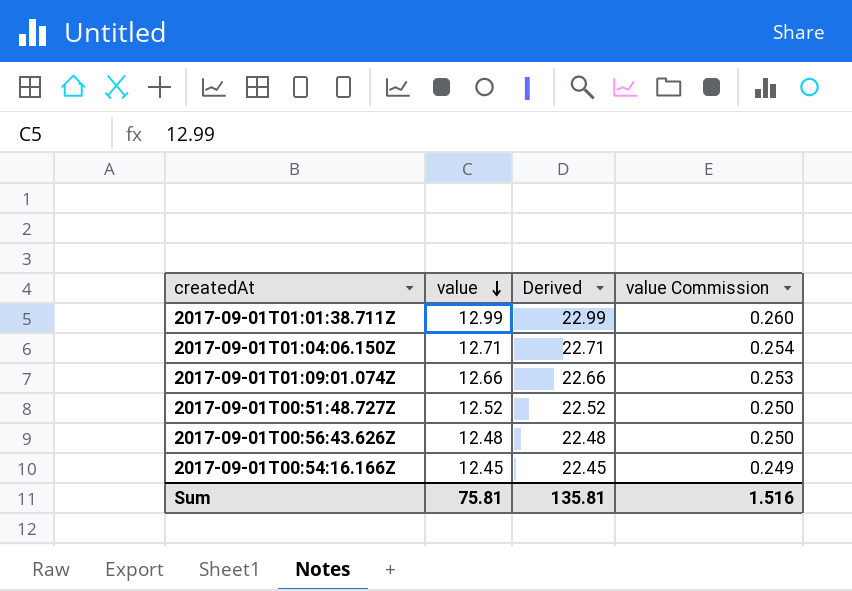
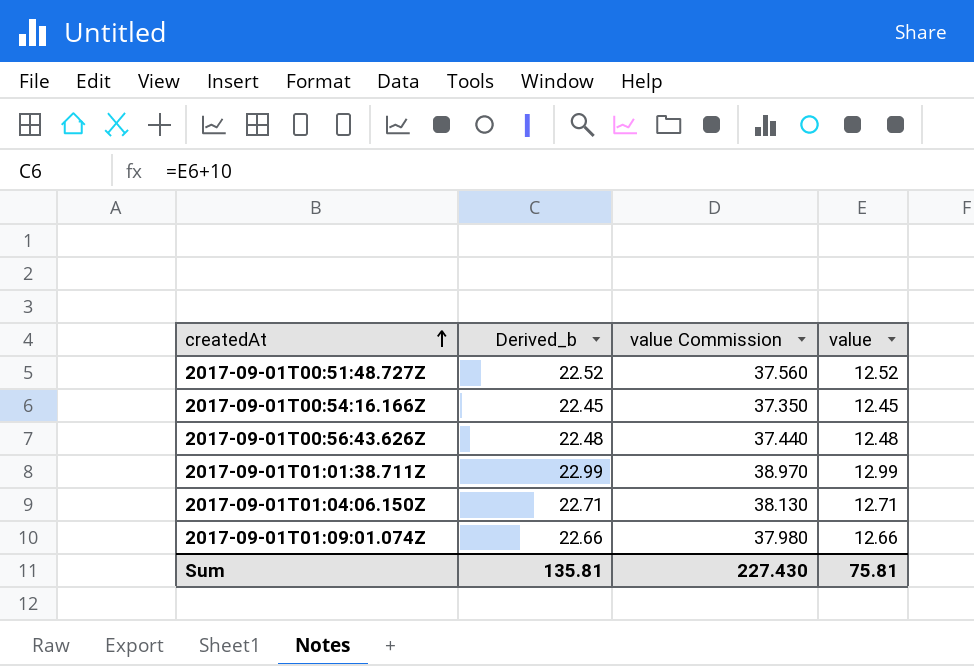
row order: value descending -> createdAt ascending
column name: Derived -> Derived_b
column value Commission | formula: [value] * 0.02 -> [value] * 3
column value | position: 2 -> 4
Sum | value Commission: 1.516 -> 227.430

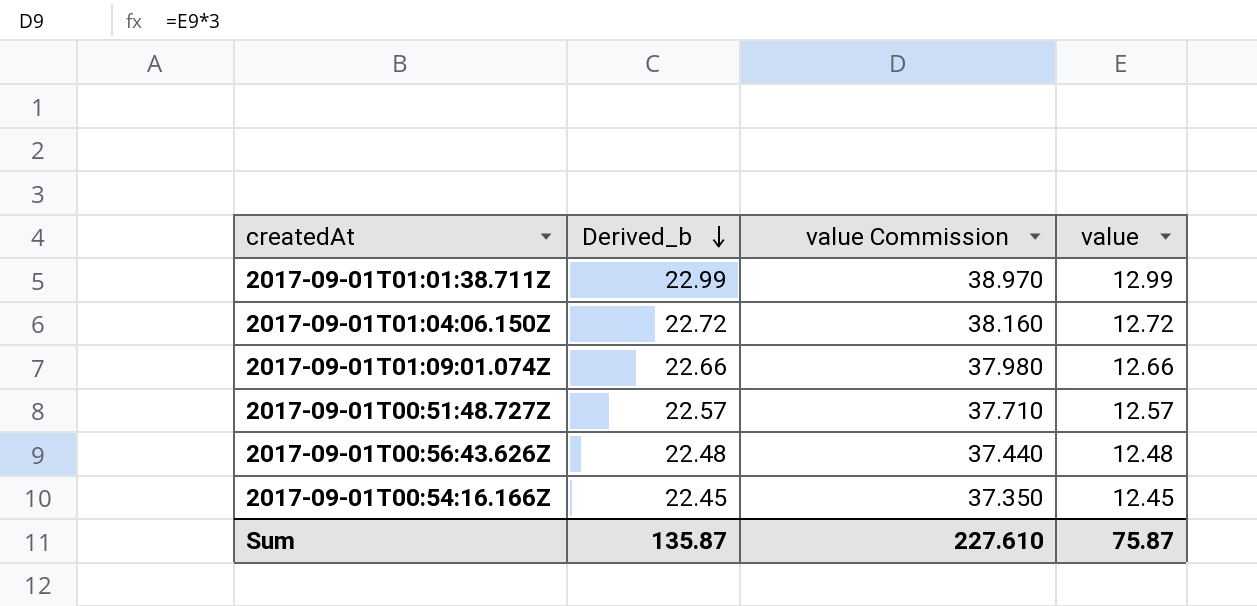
row order: createdAt ascending -> Derived_b descending
2017-09-01T01:04:06.150Z | Derived_b: 22.71 -> 22.72
2017-09-01T01:04:06.150Z | value Commission: 38.130 -> 38.160
2017-09-01T01:04:06.150Z | value: 12.71 -> 12.72
2017-09-01T00:51:48.727Z | Derived_b: 22.52 -> 22.57
2017-09-01T00:51:48.727Z | value Commission: 37.560 -> 37.710
2017-09-01T00:51:48.727Z | value: 12.52 -> 12.57
Sum | Derived_b: 135.81 -> 135.87
Sum | value Commission: 227.430 -> 227.610
Sum | value: 75.81 -> 75.87

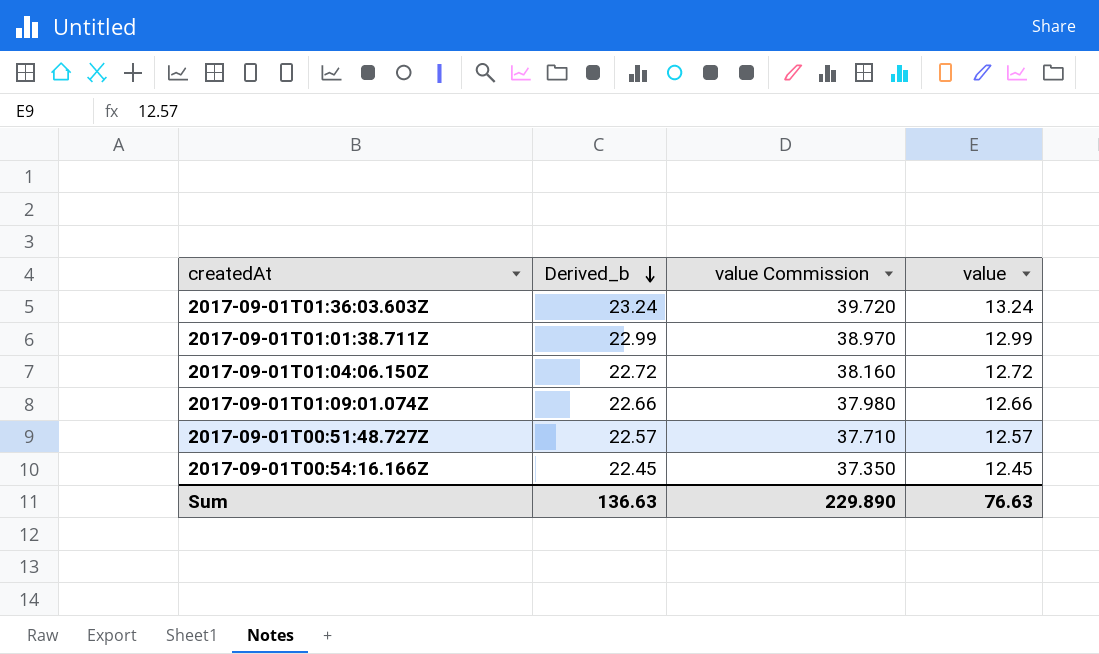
row 2017-09-01T00:56:43.626Z: 22.48 | 37.440 | 12.48 -> none
row 2017-09-01T01:36:03.603Z: none -> 23.24 | 39.720 | 13.24
Sum | Derived_b: 135.87 -> 136.63
Sum | value Commission: 227.610 -> 229.890
Sum | value: 75.87 -> 76.63

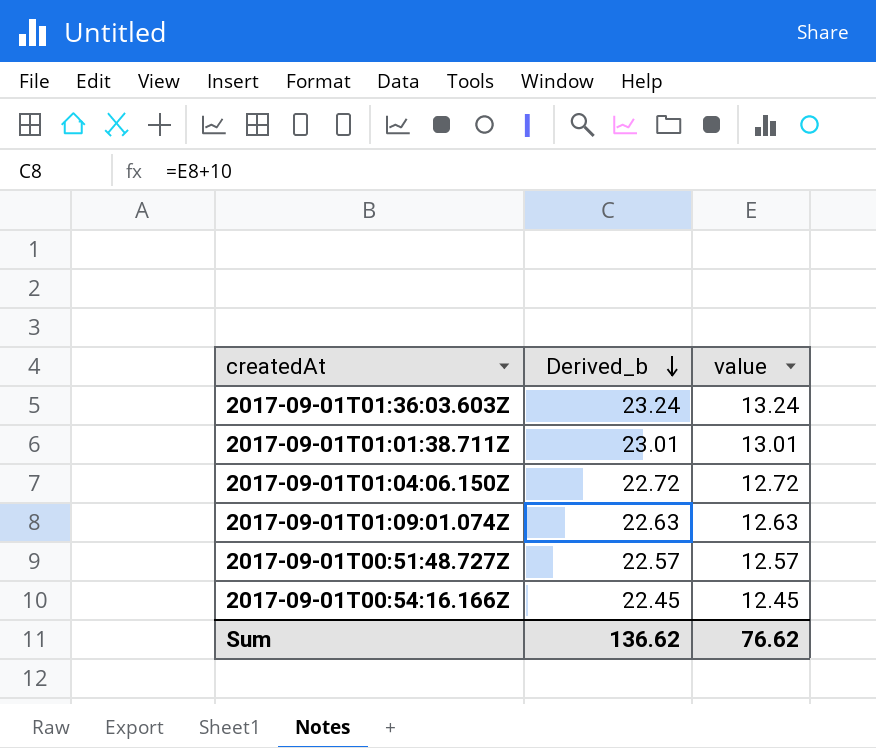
column value Commission | formula: [value] * 3 -> none
2017-09-01T01:01:38.711Z | Derived_b: 22.99 -> 23.01
2017-09-01T01:01:38.711Z | value: 12.99 -> 13.01
2017-09-01T01:09:01.074Z | Derived_b: 22.66 -> 22.63
2017-09-01T01:09:01.074Z | value: 12.66 -> 12.63
Sum | Derived_b: 136.63 -> 136.62
Sum | value: 76.63 -> 76.62

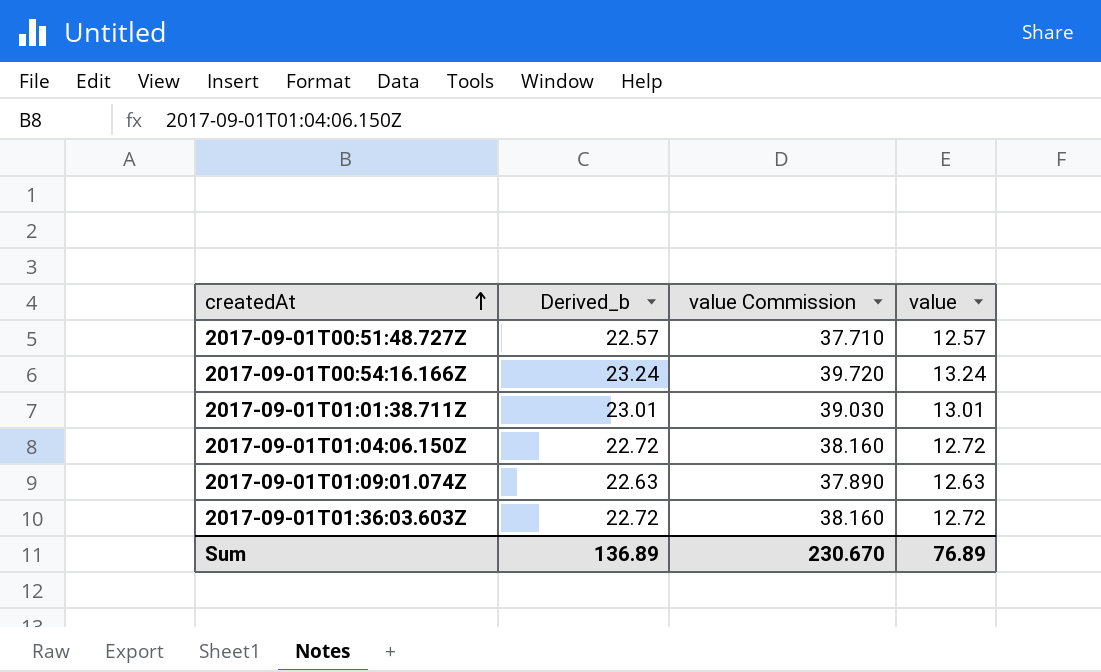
row order: Derived_b descending -> createdAt ascending
column value Commission | formula: none -> [value] * 3
2017-09-01T00:54:16.166Z | Derived_b: 22.45 -> 23.24
2017-09-01T00:54:16.166Z | value: 12.45 -> 13.24
2017-09-01T01:36:03.603Z | Derived_b: 23.24 -> 22.72
2017-09-01T01:36:03.603Z | value: 13.24 -> 12.72
Sum | Derived_b: 136.62 -> 136.89
Sum | value: 76.62 -> 76.89

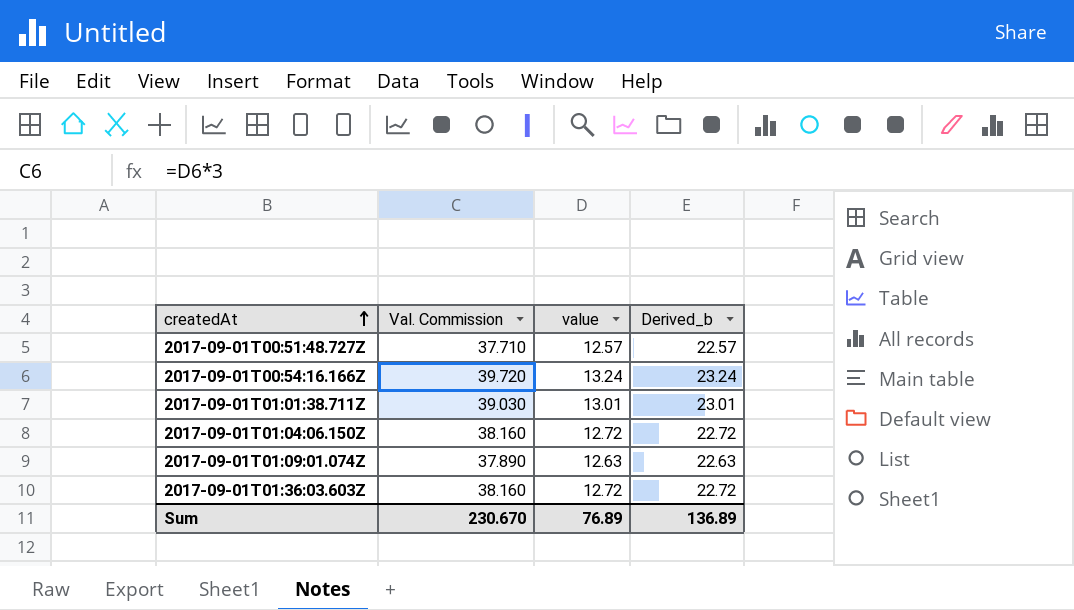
column name: value Commission -> Val. Commission
column Derived_b | position: 2 -> 4

